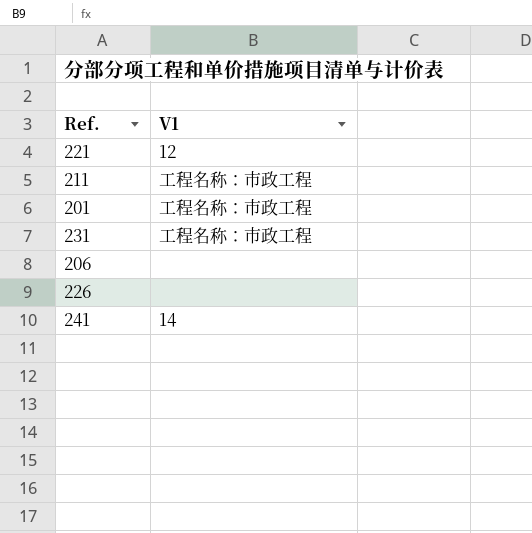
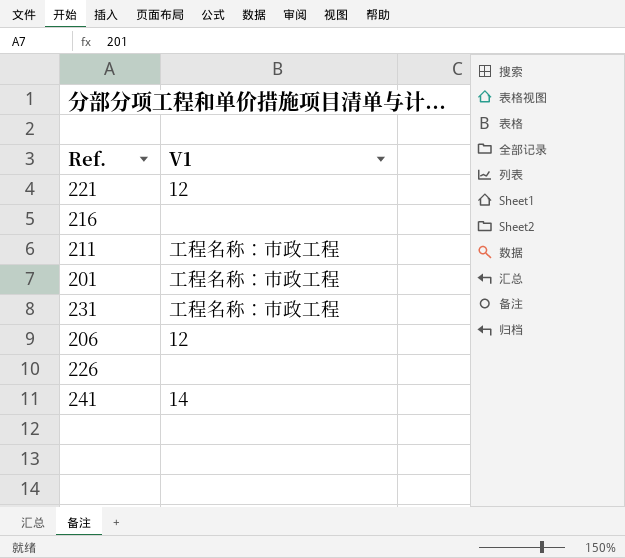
row 216: none -> none
206 | V1: none -> 12

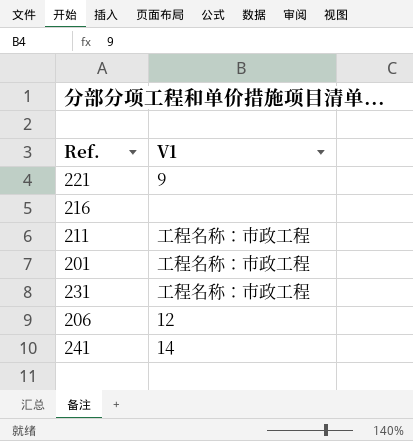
row 226: none -> none
221 | V1: 12 -> 9

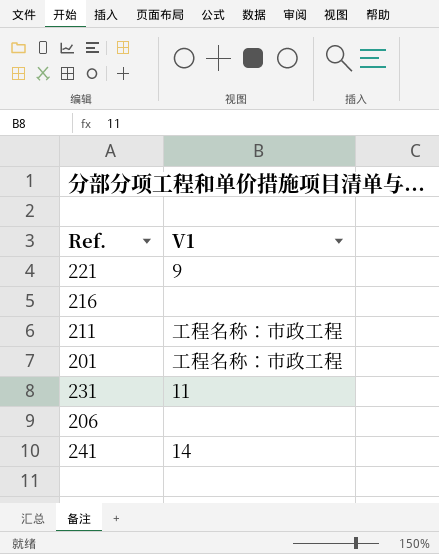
231 | V1: 工程名称：市政工程 -> 11
206 | V1: 12 -> none

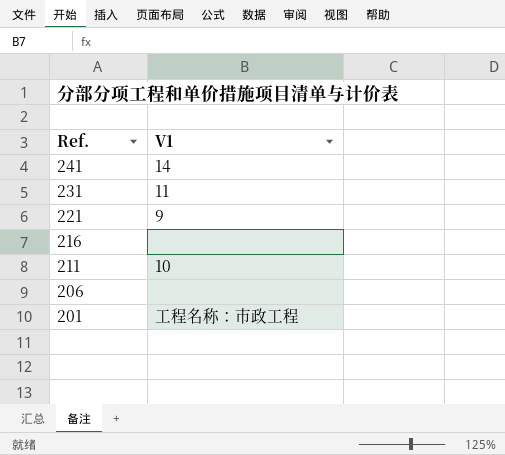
row order: none -> Ref. descending
211 | V1: 工程名称：市政工程 -> 10

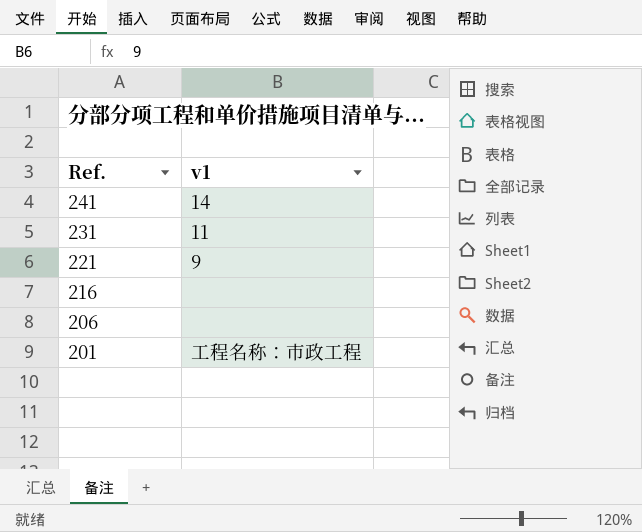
column name: V1 -> v1
row 211: 10 -> none

